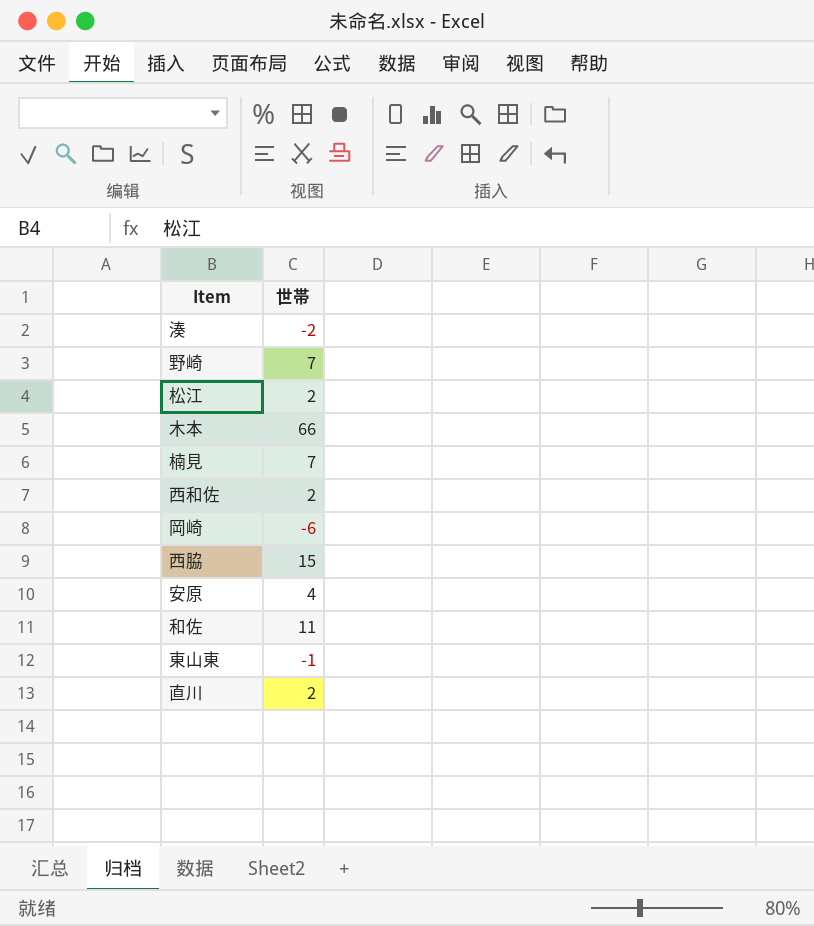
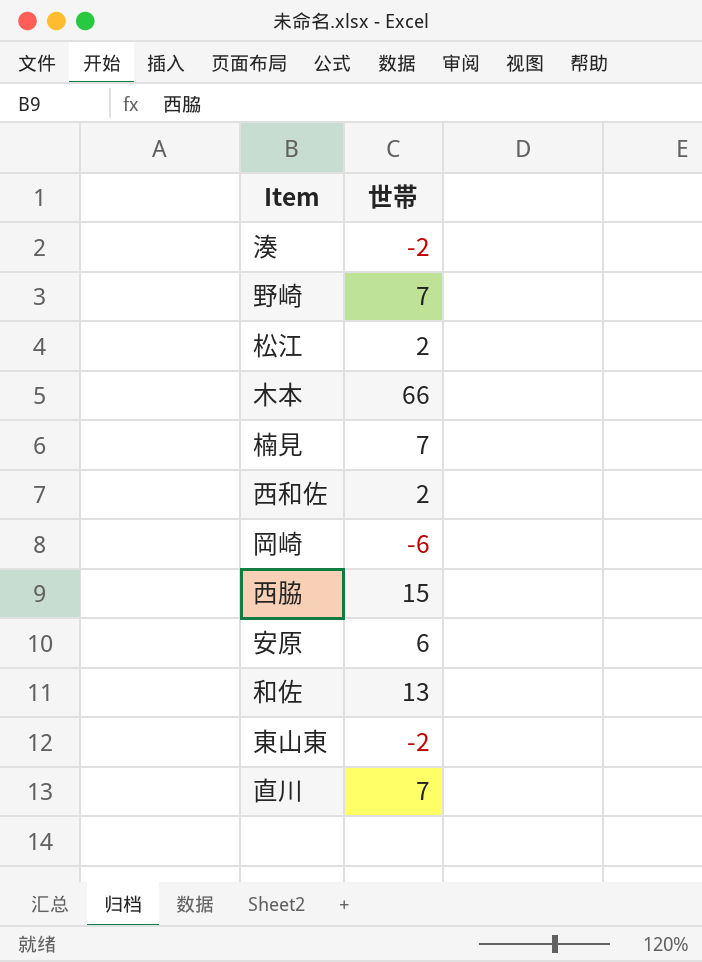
安原 | 世帯: 4 -> 6
和佐 | 世帯: 11 -> 13
東山東 | 世帯: -1 -> -2
直川 | 世帯: 2 -> 7

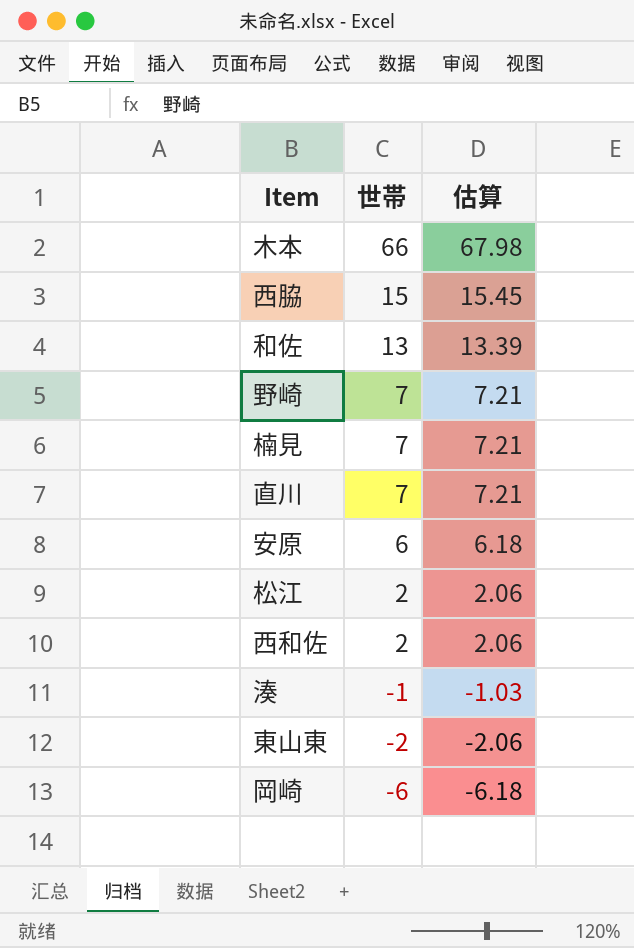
row order: none -> 世帯 descending
column 估算 | formula: none -> [世帯] * 1.03
湊 | 世帯: -2 -> -1

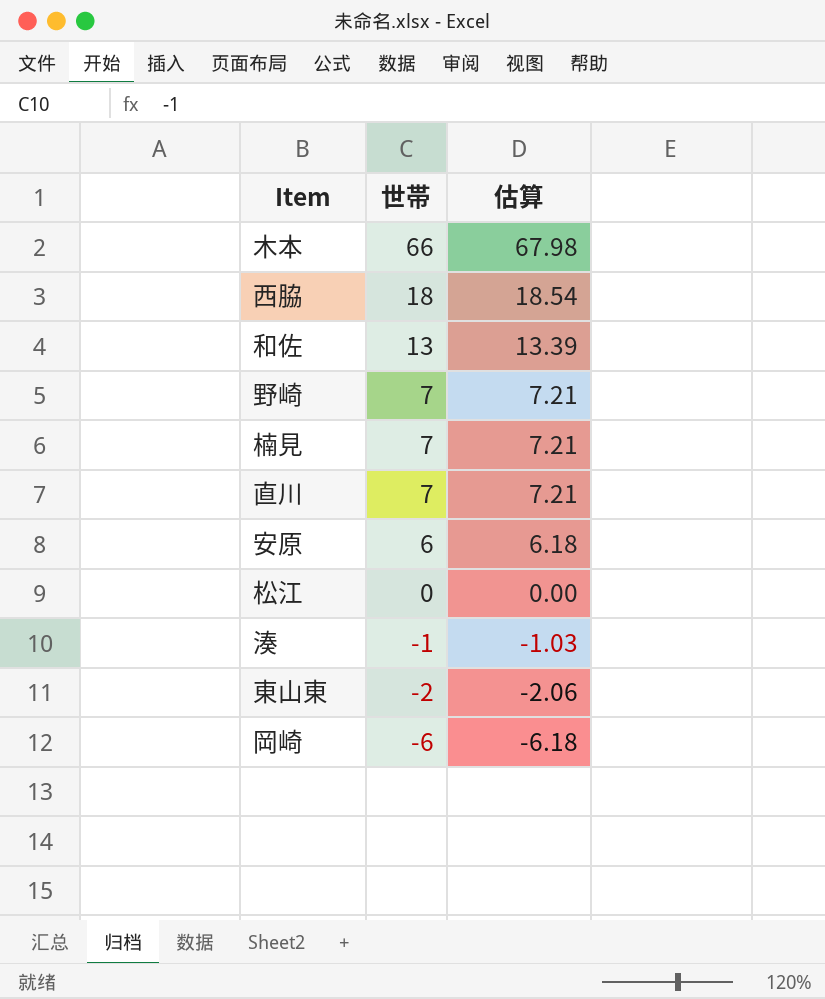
row 西和佐: 2 | 2.06 -> none
西脇 | 世帯: 15 -> 18
西脇 | 估算: 15.45 -> 18.54
松江 | 世帯: 2 -> 0
松江 | 估算: 2.06 -> 0.00

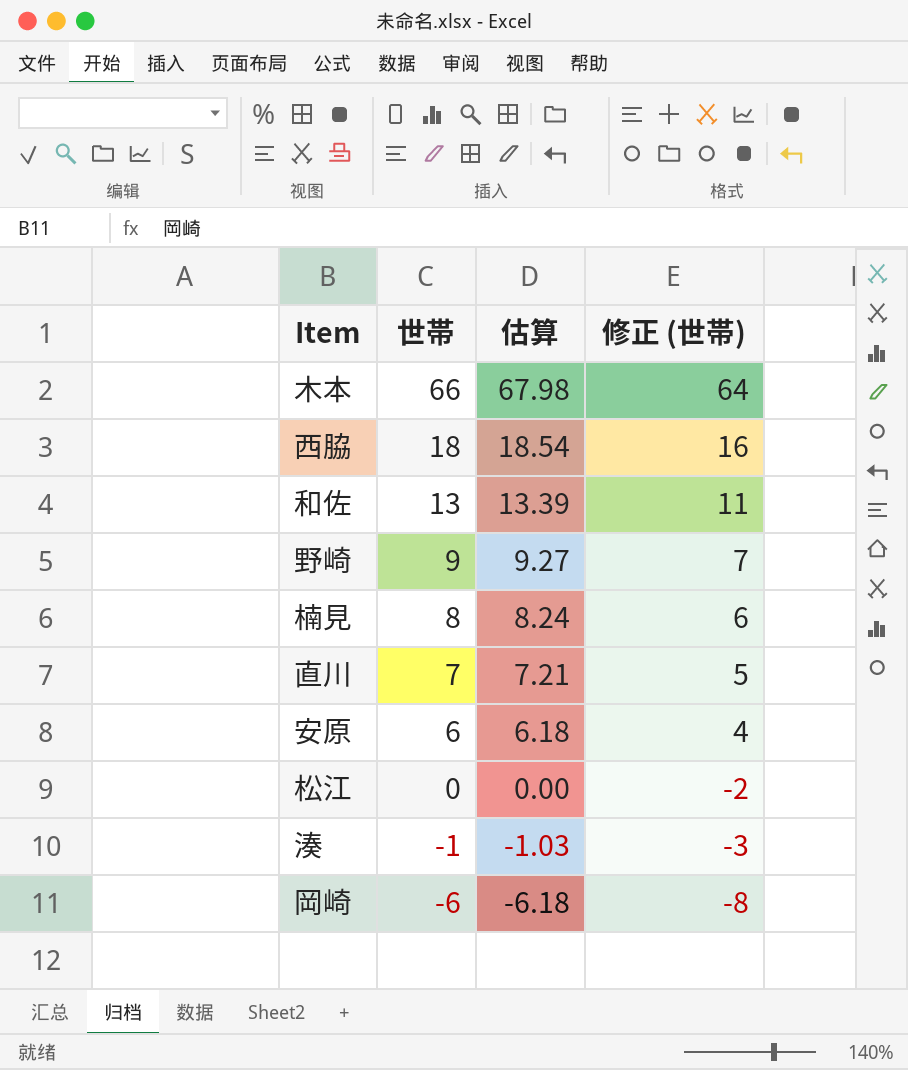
column 修正 (世帯) | formula: none -> [世帯] - 2
row 東山東: -2 | -2.06 -> none
野崎 | 世帯: 7 -> 9
野崎 | 估算: 7.21 -> 9.27
楠見 | 世帯: 7 -> 8
楠見 | 估算: 7.21 -> 8.24

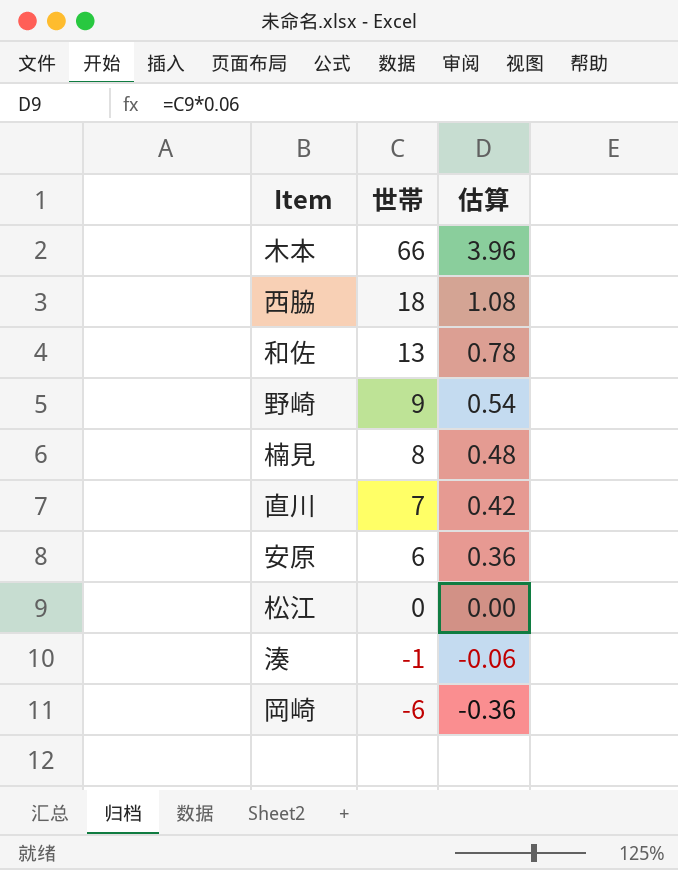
column 修正 (世帯) | formula: [世帯] - 2 -> none
column 估算 | formula: [世帯] * 1.03 -> [世帯] * 0.06

